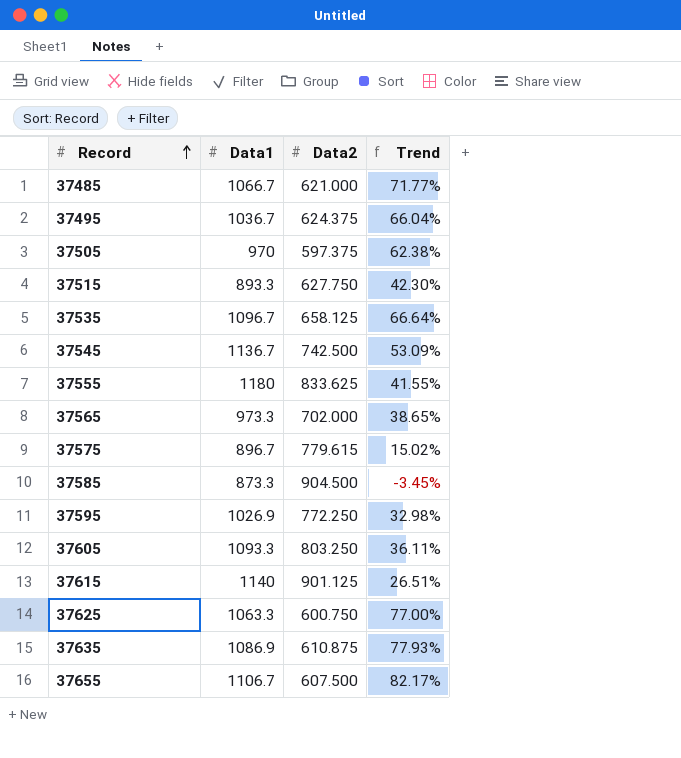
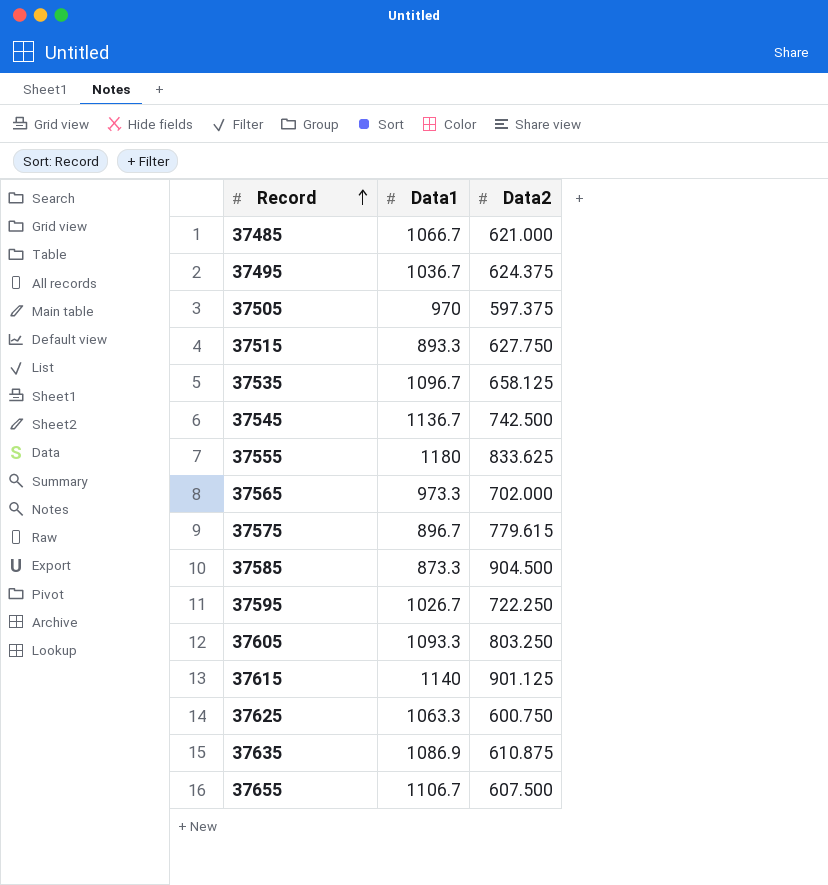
column Trend | formula: ([Data1] - [Data2]) / [Data2] -> none
37595 | Data1: 1026.9 -> 1026.7
37595 | Data2: 772.250 -> 722.250

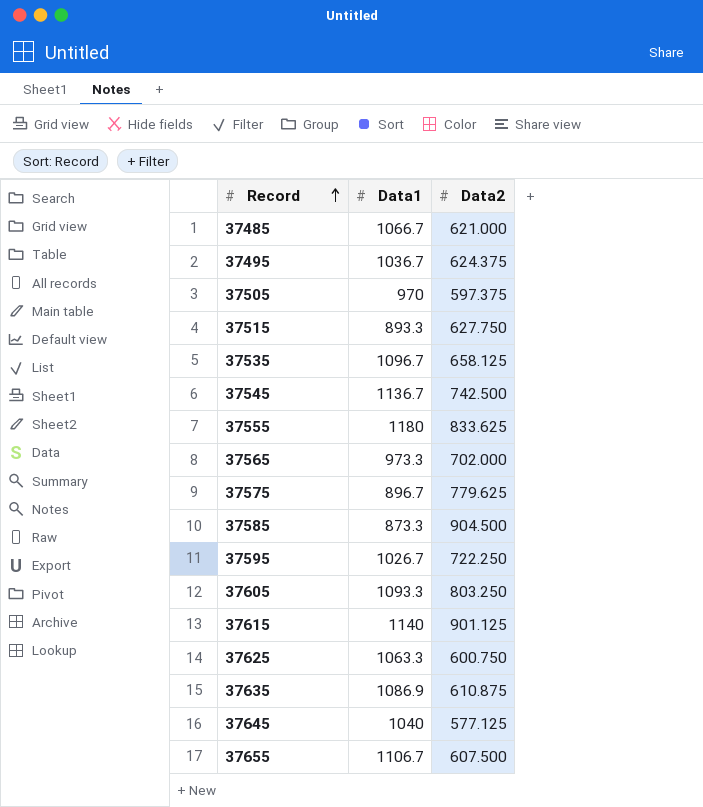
37575 | Data2: 779.615 -> 779.625
row 37645: none -> 1040 | 577.125

